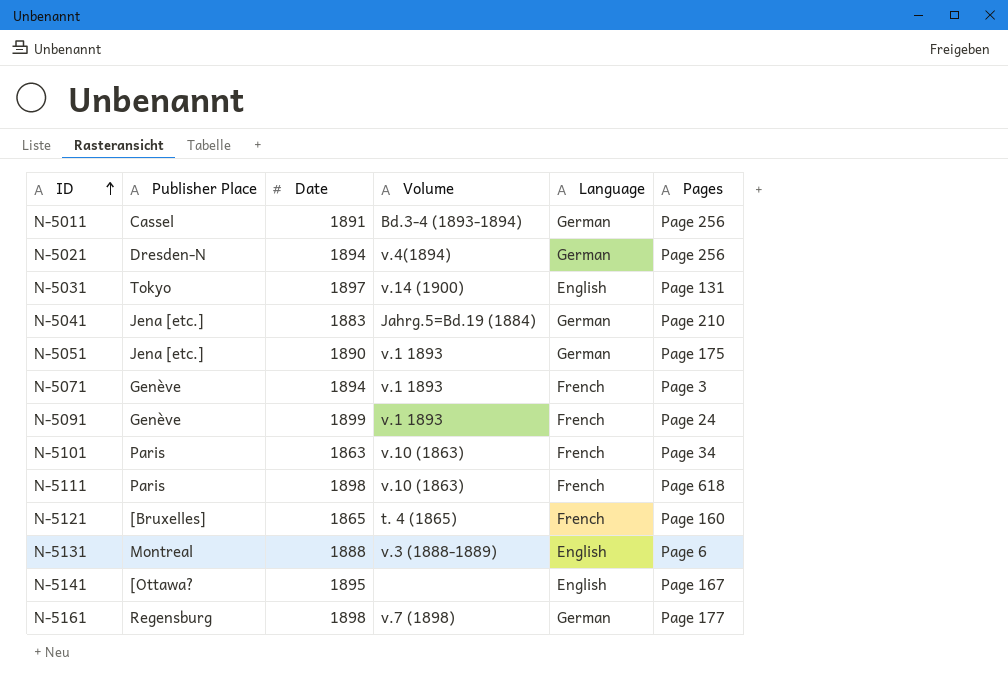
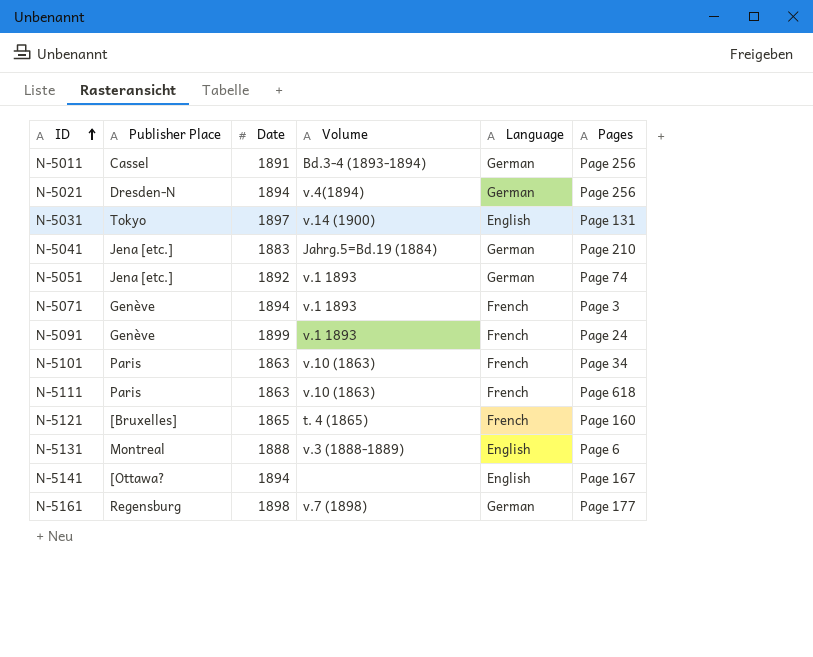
N-5051 | Date: 1890 -> 1892
N-5051 | Pages: Page 175 -> Page 74
N-5111 | Date: 1898 -> 1863
N-5141 | Date: 1895 -> 1894

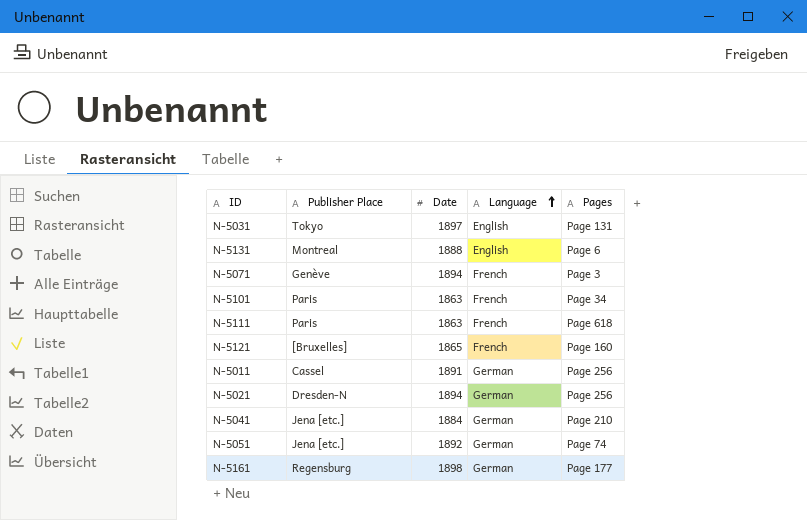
row order: ID ascending -> Language ascending
column Volume | position: 4 -> none
row N-5091: Genève | 1899 | v.1 1893 | French | Page 24 -> none
row N-5141: [Ottawa? | 1894 | none | English | Page 167 -> none
N-5041 | Date: 1883 -> 1884

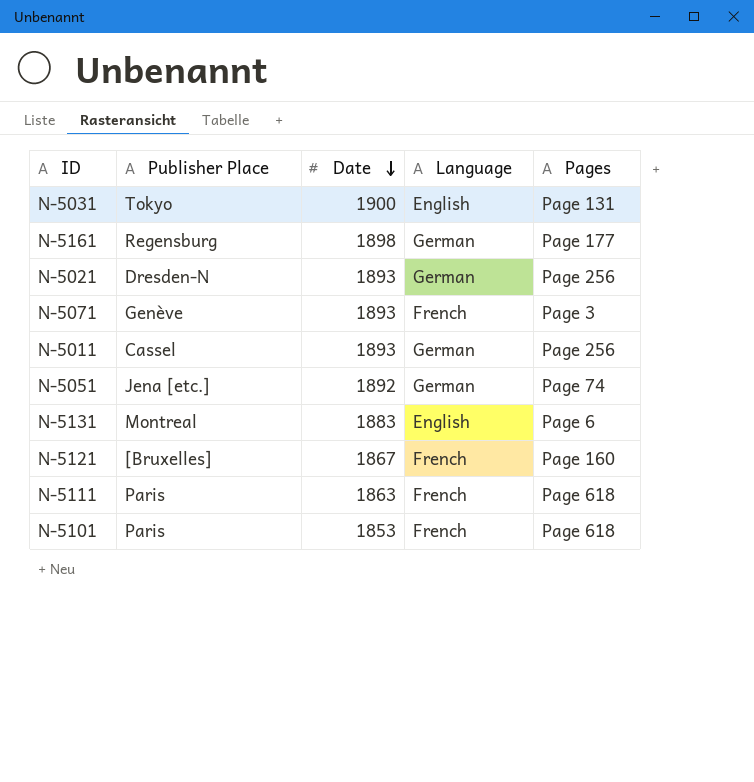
row order: Language ascending -> Date descending
row N-5041: Jena [etc.] | 1884 | German | Page 210 -> none
N-5031 | Date: 1897 -> 1900
N-5021 | Date: 1894 -> 1893
N-5071 | Date: 1894 -> 1893
N-5011 | Date: 1891 -> 1893
N-5131 | Date: 1888 -> 1883
N-5121 | Date: 1865 -> 1867
N-5101 | Date: 1863 -> 1853
N-5101 | Pages: Page 34 -> Page 618

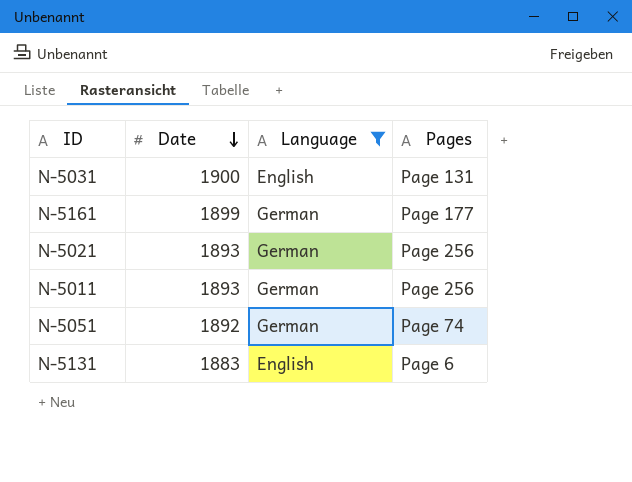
filter: none -> Language != French
column Publisher Place | position: 2 -> none
N-5161 | Date: 1898 -> 1899

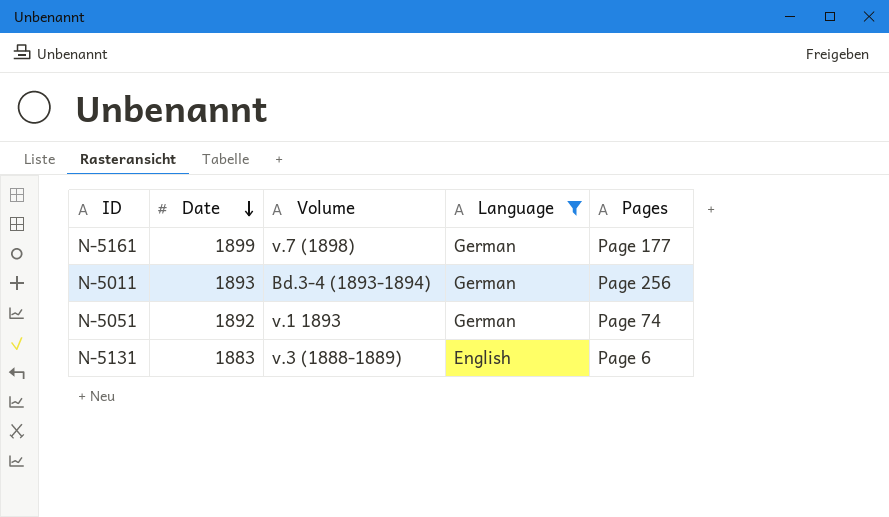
column Volume | position: none -> 3
row N-5031: 1900 | English | Page 131 -> none
row N-5021: 1893 | German | Page 256 -> none

